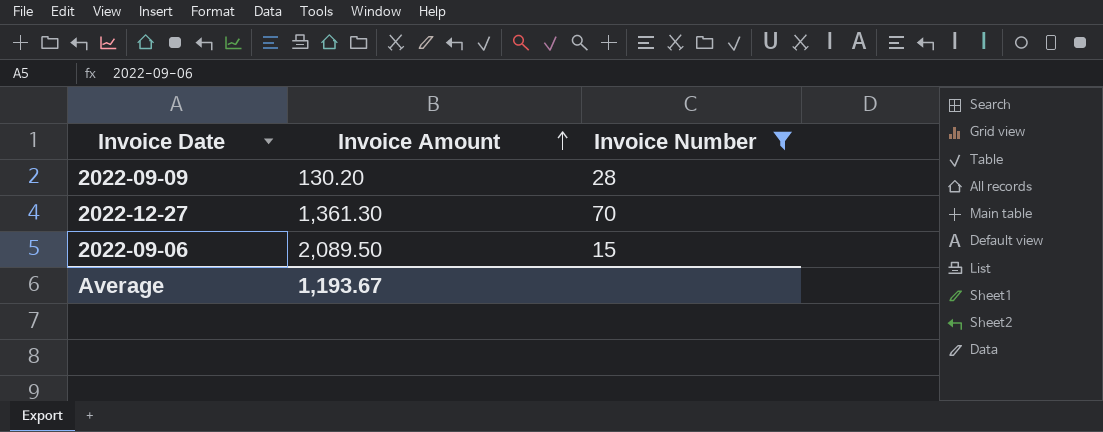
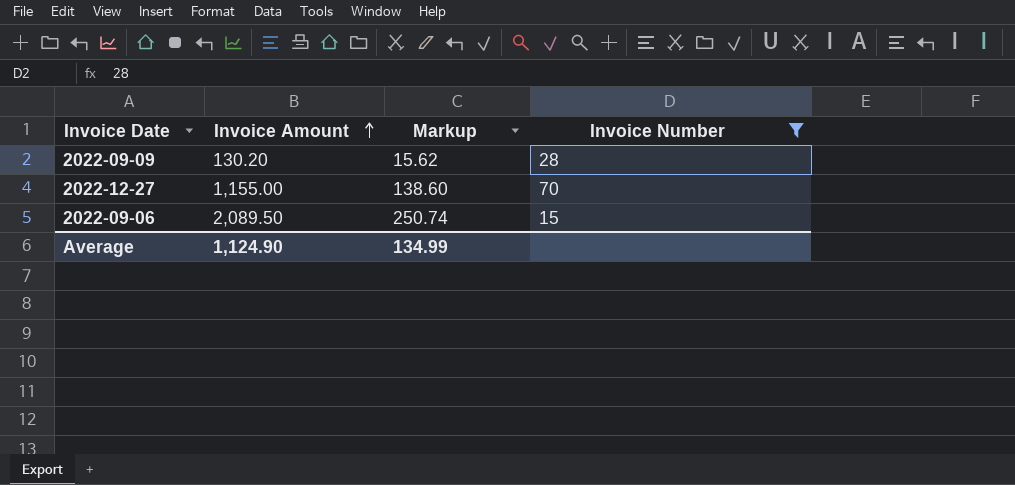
column Markup | formula: none -> [Invoice Amount] * 0.12
2022-12-27 | Invoice Amount: 1,361.30 -> 1,155.00
Average | Invoice Amount: 1,193.67 -> 1,124.90

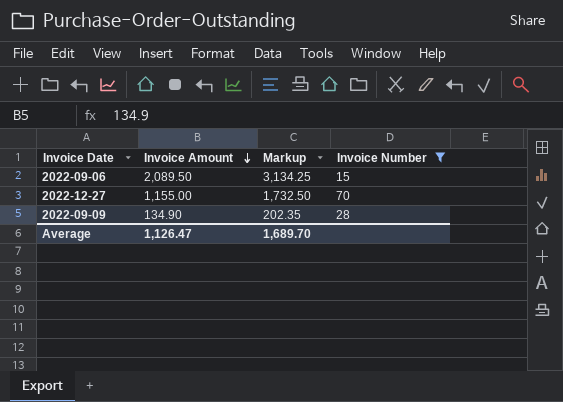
row order: Invoice Amount ascending -> Invoice Amount descending
column Markup | formula: [Invoice Amount] * 0.12 -> [Invoice Amount] * 1.5
2022-09-09 | Invoice Amount: 130.20 -> 134.90
Average | Invoice Amount: 1,124.90 -> 1,126.47
Average | Markup: 134.99 -> 1,689.70

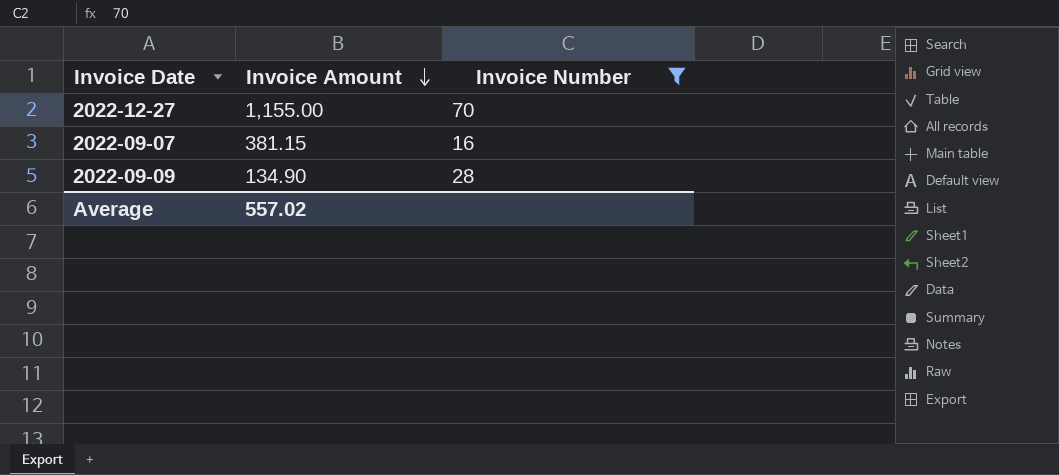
column Markup | formula: [Invoice Amount] * 1.5 -> none
row 2022-09-06: 2,089.50 | 3,134.25 | 15 -> none
row 2022-09-07: none -> 381.15 | 16
Average | Invoice Amount: 1,126.47 -> 557.02

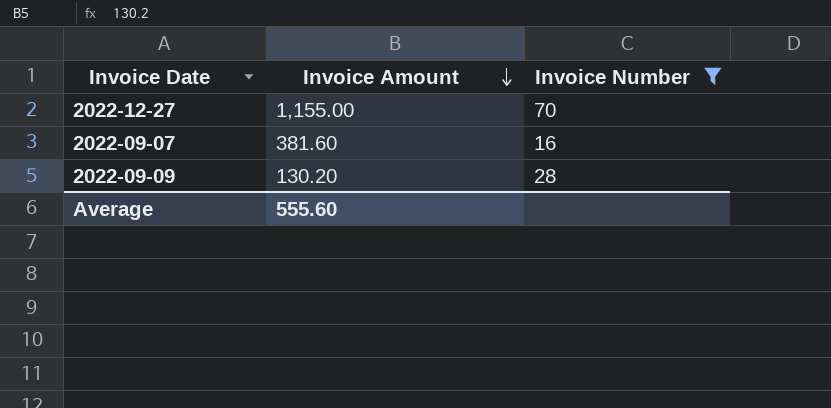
2022-09-07 | Invoice Amount: 381.15 -> 381.60
2022-09-09 | Invoice Amount: 134.90 -> 130.20
Average | Invoice Amount: 557.02 -> 555.60

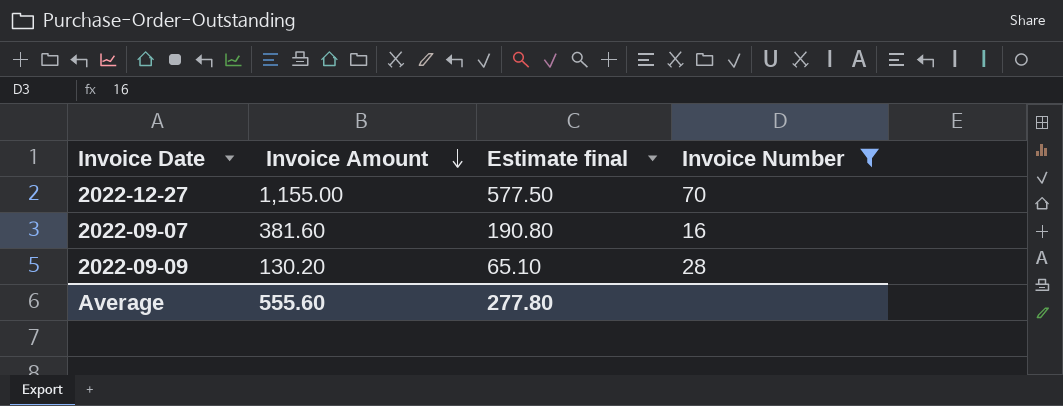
column Estimate final | formula: none -> [Invoice Amount] * 0.5

